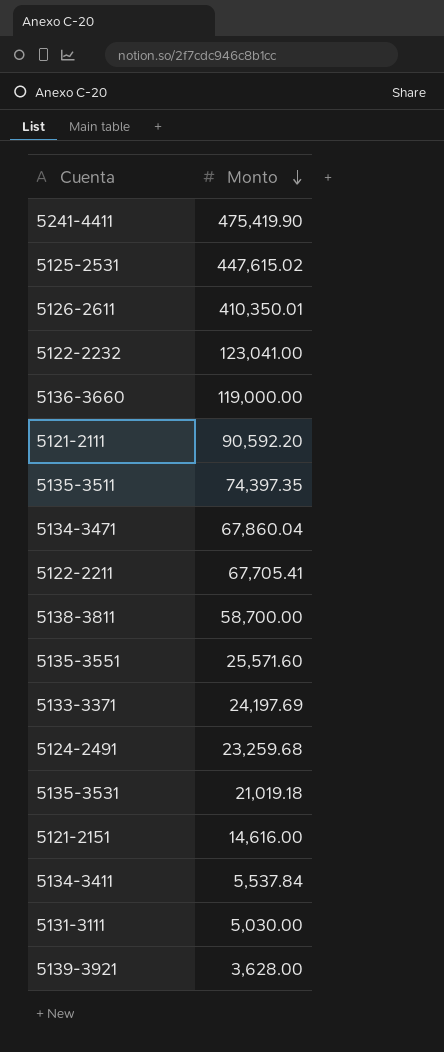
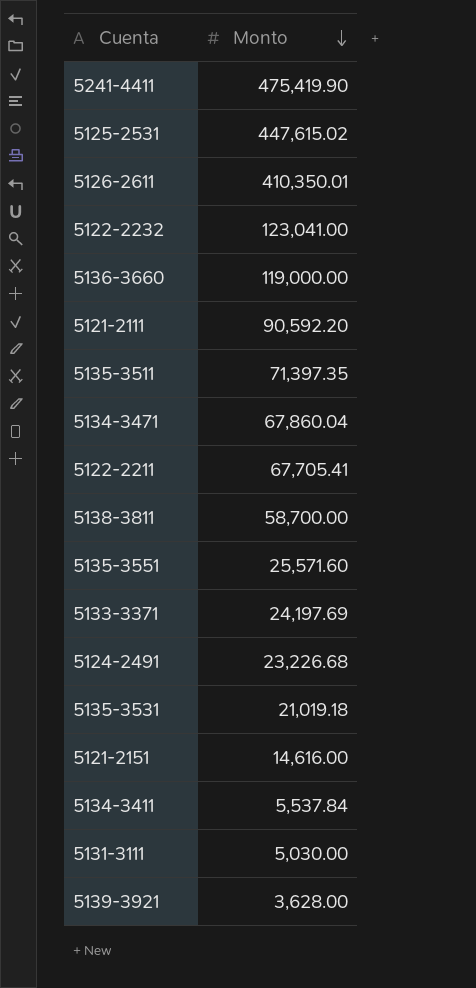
5135-3511 | Monto: 74,397.35 -> 71,397.35
5124-2491 | Monto: 23,259.68 -> 23,226.68

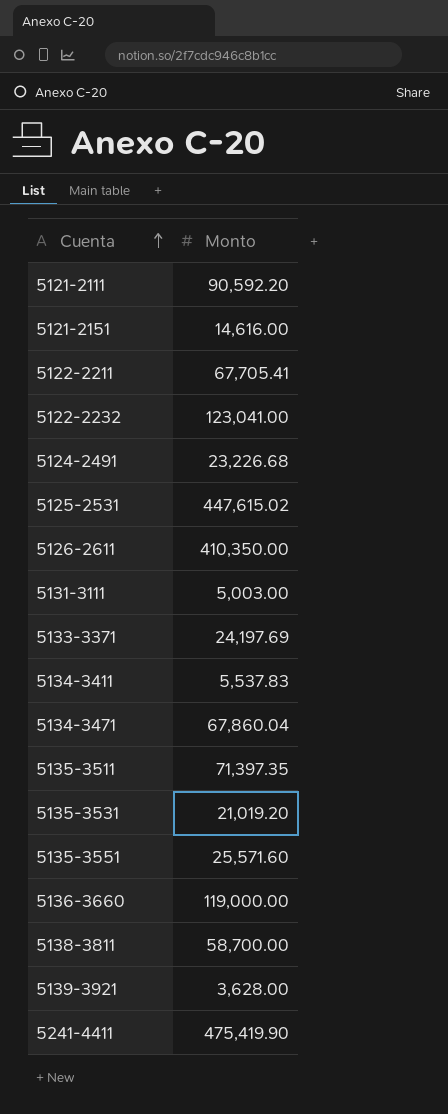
row order: Monto descending -> Cuenta ascending
5126-2611 | Monto: 410,350.01 -> 410,350.00
5131-3111 | Monto: 5,030.00 -> 5,003.00
5134-3411 | Monto: 5,537.84 -> 5,537.83
5135-3531 | Monto: 21,019.18 -> 21,019.20

